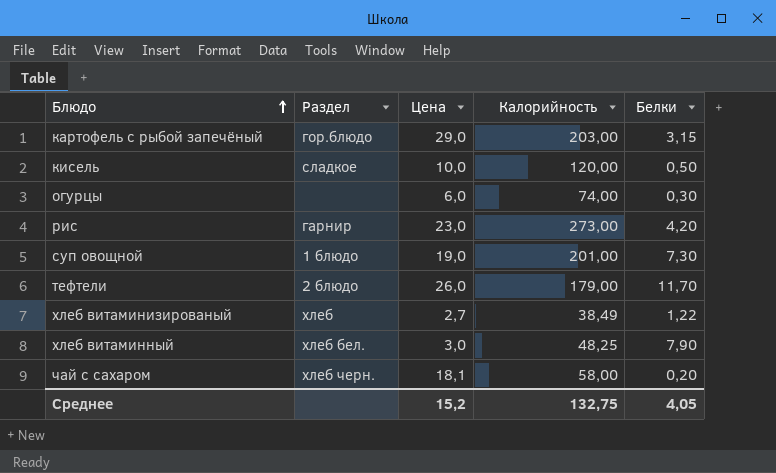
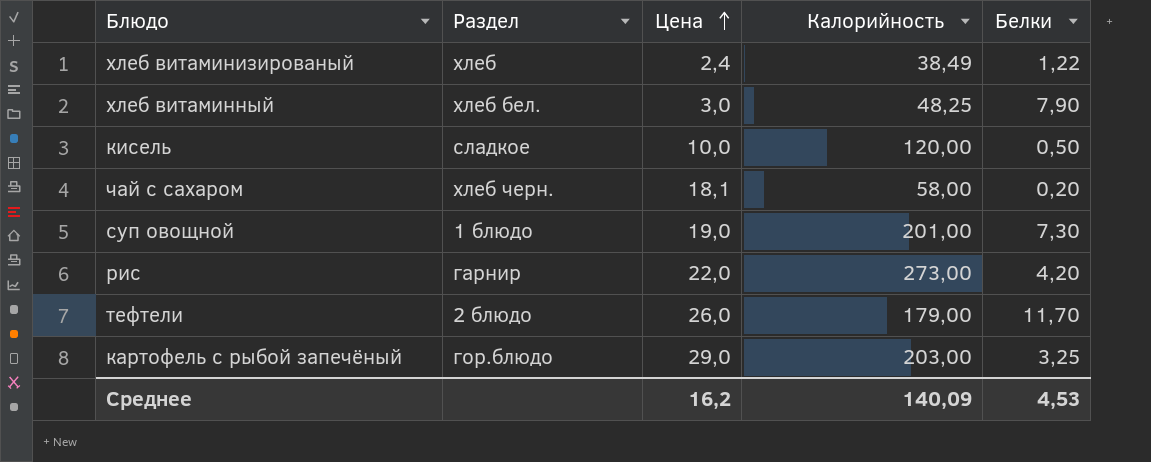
row order: Блюдо ascending -> Цена ascending
row огурцы: none | 6,0 | 74,00 | 0,30 -> none
хлеб витаминизированый | Цена: 2,7 -> 2,4
рис | Цена: 23,0 -> 22,0
картофель с рыбой запечёный | Белки: 3,15 -> 3,25
Среднее | Цена: 15,2 -> 16,2
Среднее | Калорийность: 132,75 -> 140,09
Среднее | Белки: 4,05 -> 4,53

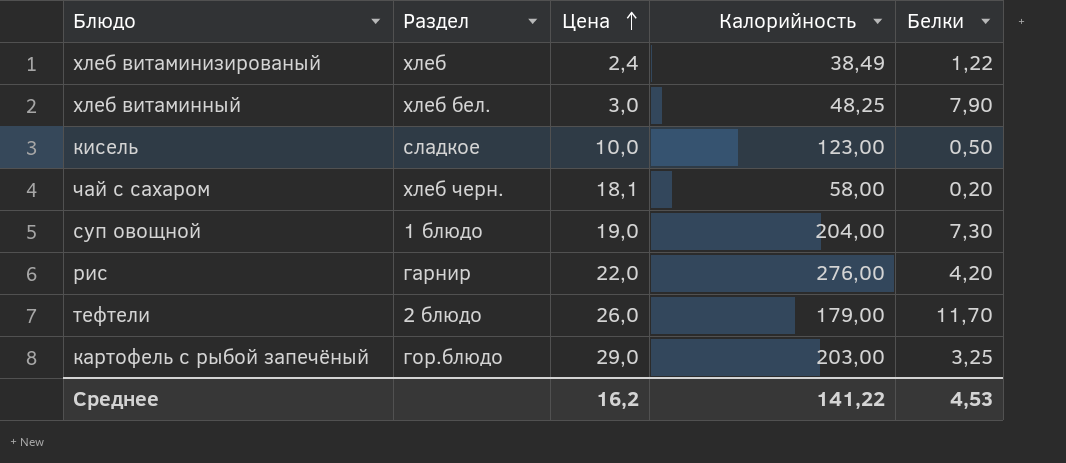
кисель | Калорийность: 120,00 -> 123,00
суп овощной | Калорийность: 201,00 -> 204,00
рис | Калорийность: 273,00 -> 276,00
Среднее | Калорийность: 140,09 -> 141,22

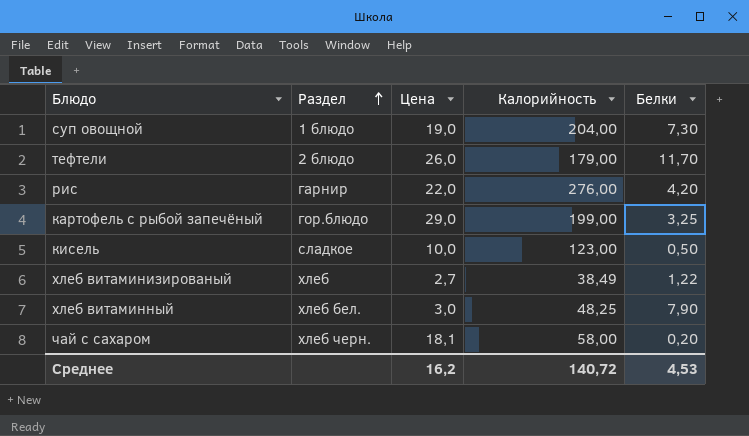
row order: Цена ascending -> Раздел ascending
картофель с рыбой запечёный | Калорийность: 203,00 -> 199,00
хлеб витаминизированый | Цена: 2,4 -> 2,7
Среднее | Калорийность: 141,22 -> 140,72

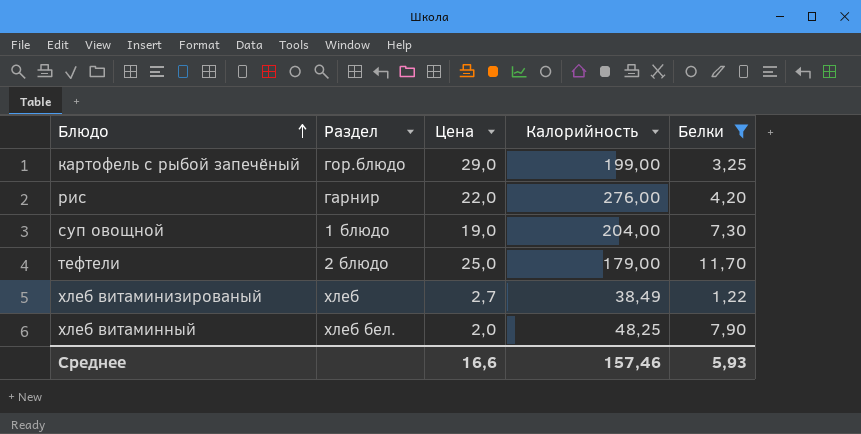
filter: none -> Белки >= 1,22
row order: Раздел ascending -> Блюдо ascending
тефтели | Цена: 26,0 -> 25,0
хлеб витаминный | Цена: 3,0 -> 2,0
Среднее | Цена: 16,2 -> 16,6
Среднее | Калорийность: 140,72 -> 157,46
Среднее | Белки: 4,53 -> 5,93

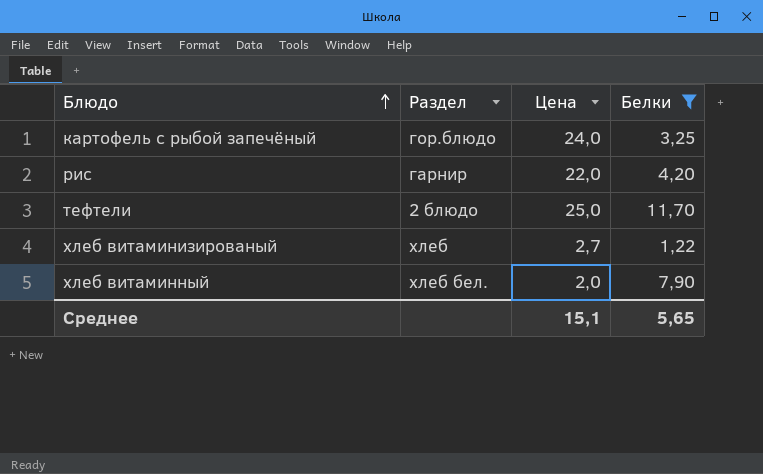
column Калорийность | position: 4 -> none
row суп овощной: 1 блюдо | 19,0 | 204,00 | 7,30 -> none
картофель с рыбой запечёный | Цена: 29,0 -> 24,0
Среднее | Цена: 16,6 -> 15,1
Среднее | Белки: 5,93 -> 5,65

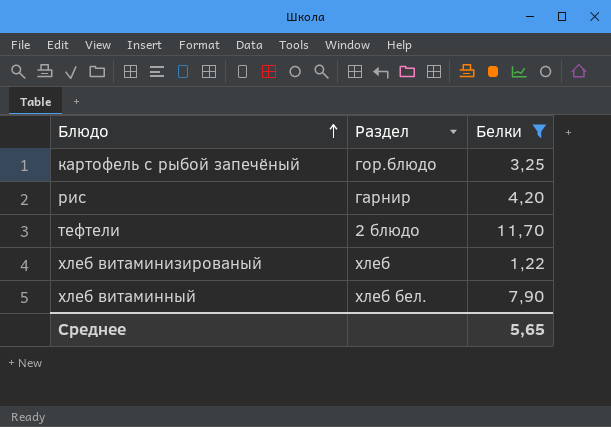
column Цена | position: 3 -> none

